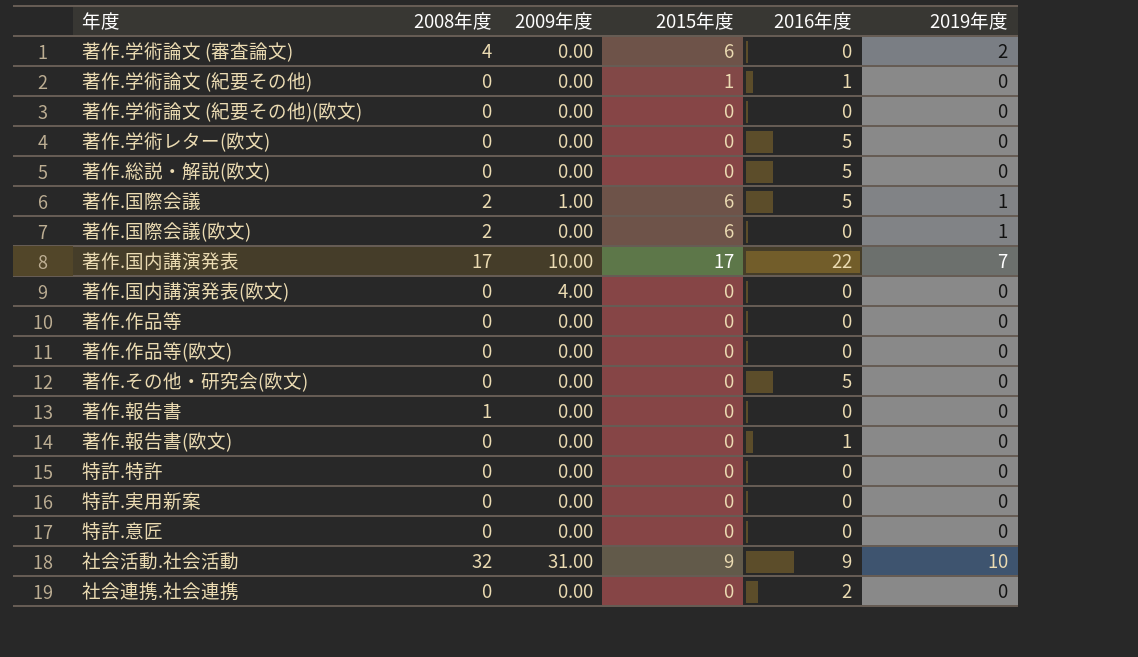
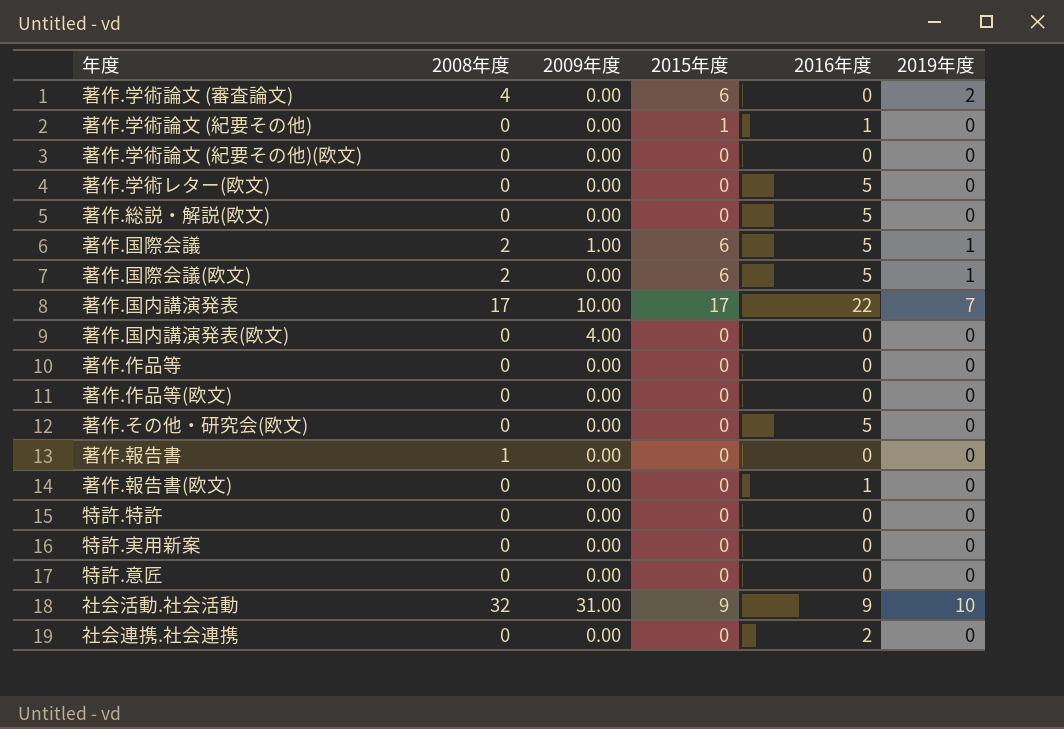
著作.国際会議(欧文) | 2016年度: 0 -> 5

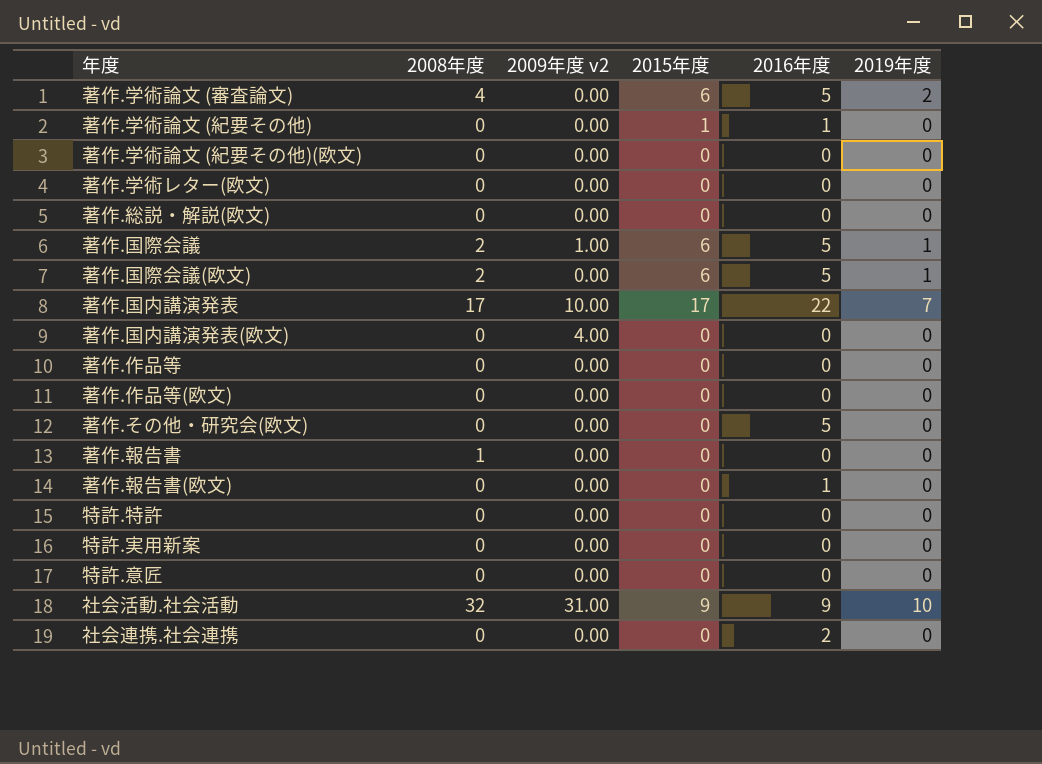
column name: 2009年度 -> 2009年度 v2
著作.学術論文 (審査論文) | 2016年度: 0 -> 5
著作.学術レター(欧文) | 2016年度: 5 -> 0
著作.総説・解説(欧文) | 2016年度: 5 -> 0

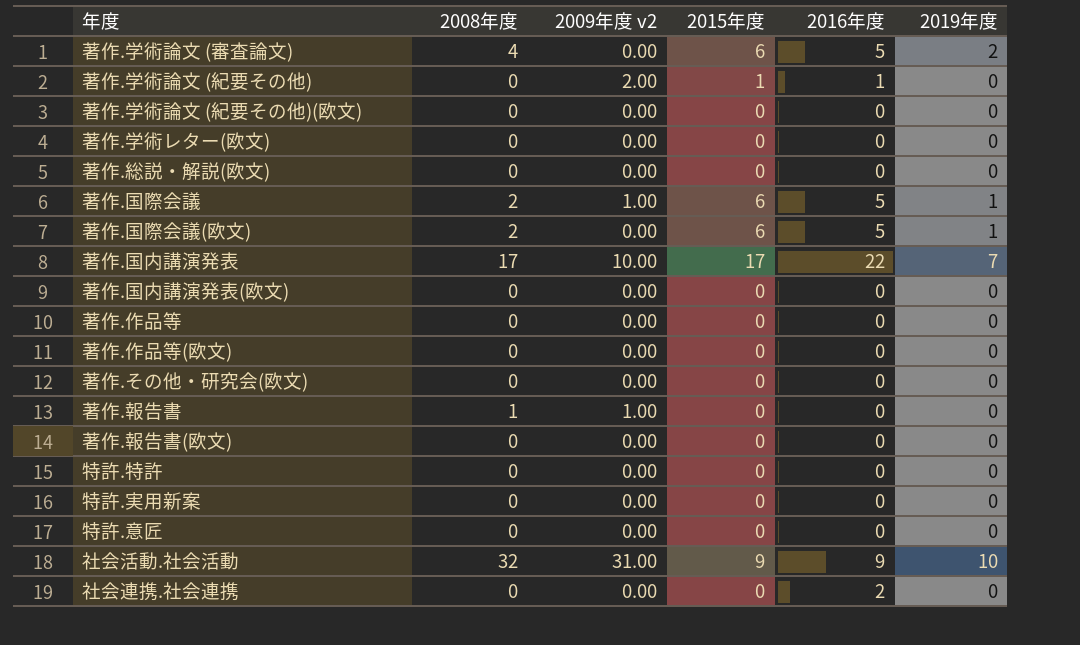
著作.学術論文 (紀要その他) | 2009年度 v2: 0.00 -> 2.00
著作.国内講演発表(欧文) | 2009年度 v2: 4.00 -> 0.00
著作.その他・研究会(欧文) | 2016年度: 5 -> 0
著作.報告書 | 2009年度 v2: 0.00 -> 1.00
著作.報告書(欧文) | 2016年度: 1 -> 0

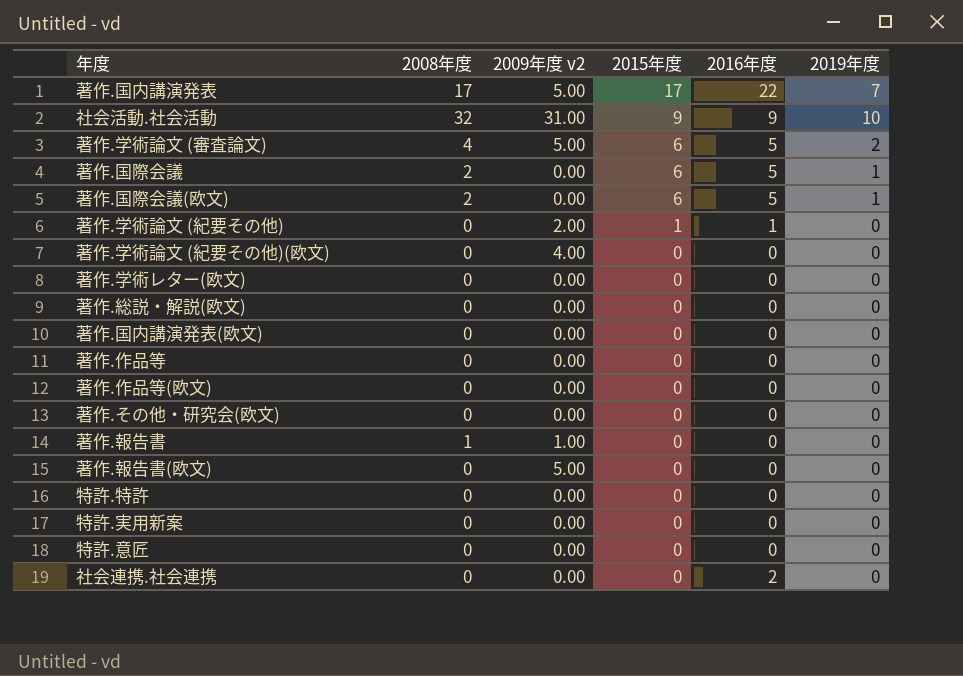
row order: none -> 2015年度 descending
著作.国内講演発表 | 2009年度 v2: 10.00 -> 5.00
著作.学術論文 (審査論文) | 2009年度 v2: 0.00 -> 5.00
著作.国際会議 | 2009年度 v2: 1.00 -> 0.00
著作.学術論文 (紀要その他)(欧文) | 2009年度 v2: 0.00 -> 4.00
著作.報告書(欧文) | 2009年度 v2: 0.00 -> 5.00

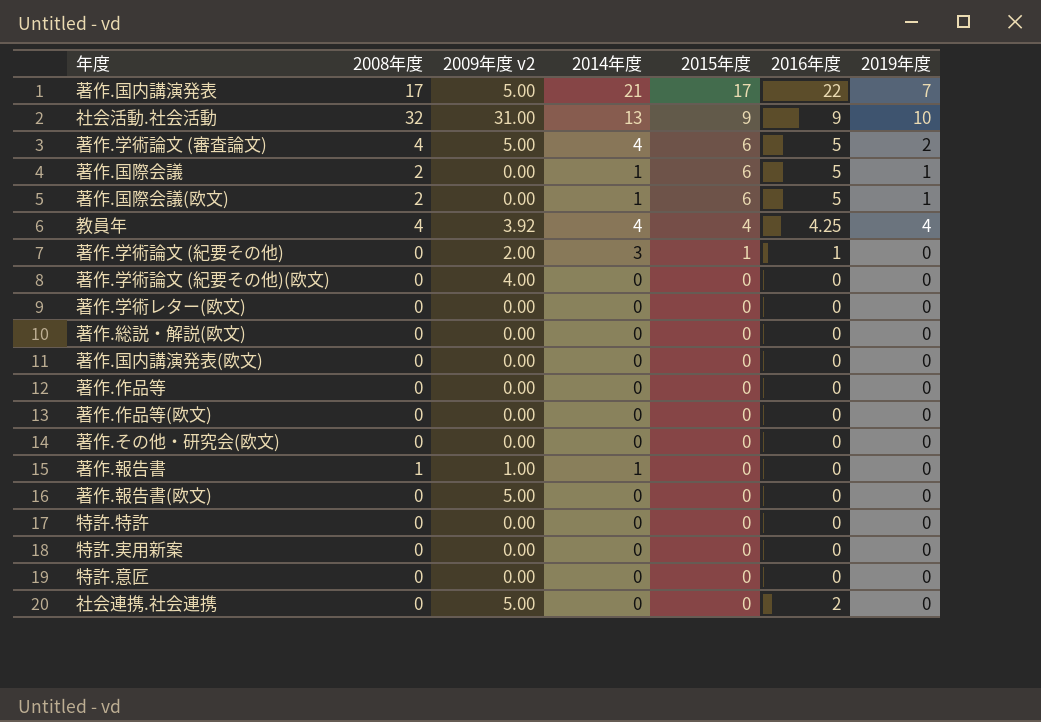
column 2014年度 | position: none -> 4
row 教員年: none -> 4 | 3.92 | 4 | 4 | 4.25 | 4
社会連携.社会連携 | 2009年度 v2: 0.00 -> 5.00

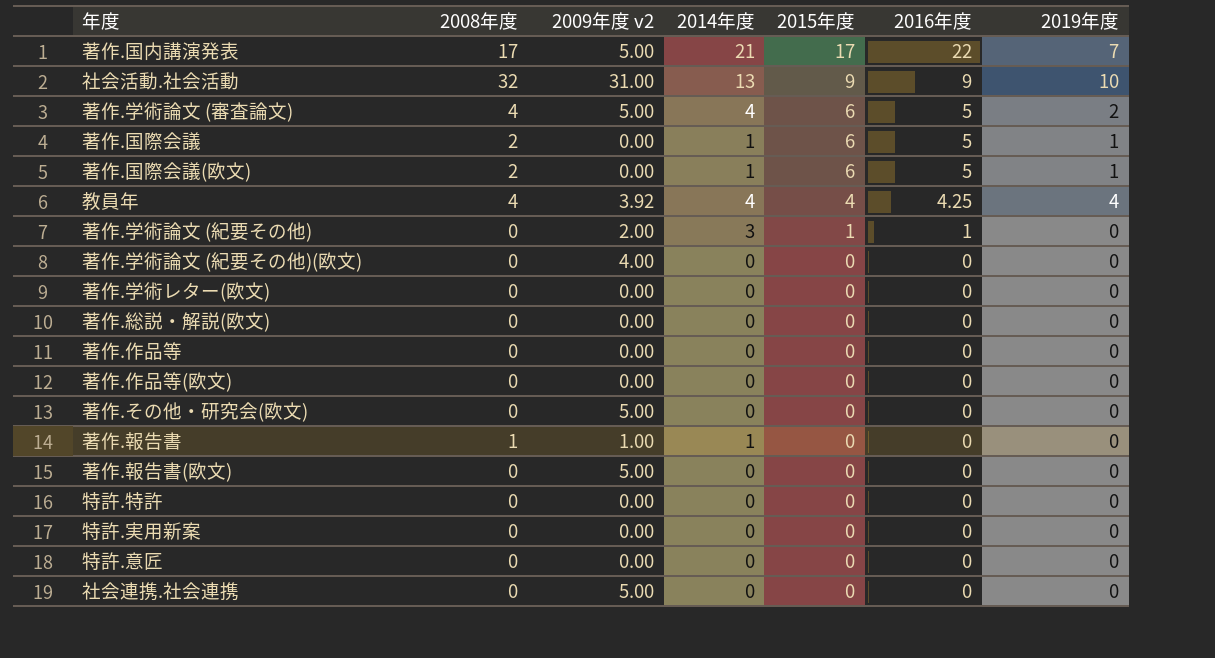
row 著作.国内講演発表(欧文): 0 | 0.00 | 0 | 0 | 0 | 0 -> none
著作.その他・研究会(欧文) | 2009年度 v2: 0.00 -> 5.00
社会連携.社会連携 | 2016年度: 2 -> 0

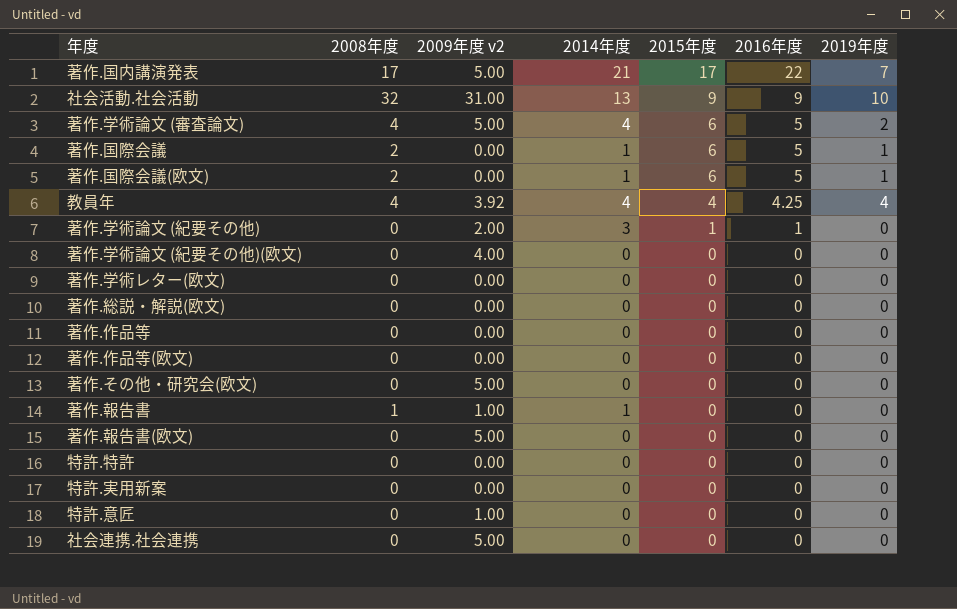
特許.意匠 | 2009年度 v2: 0.00 -> 1.00

